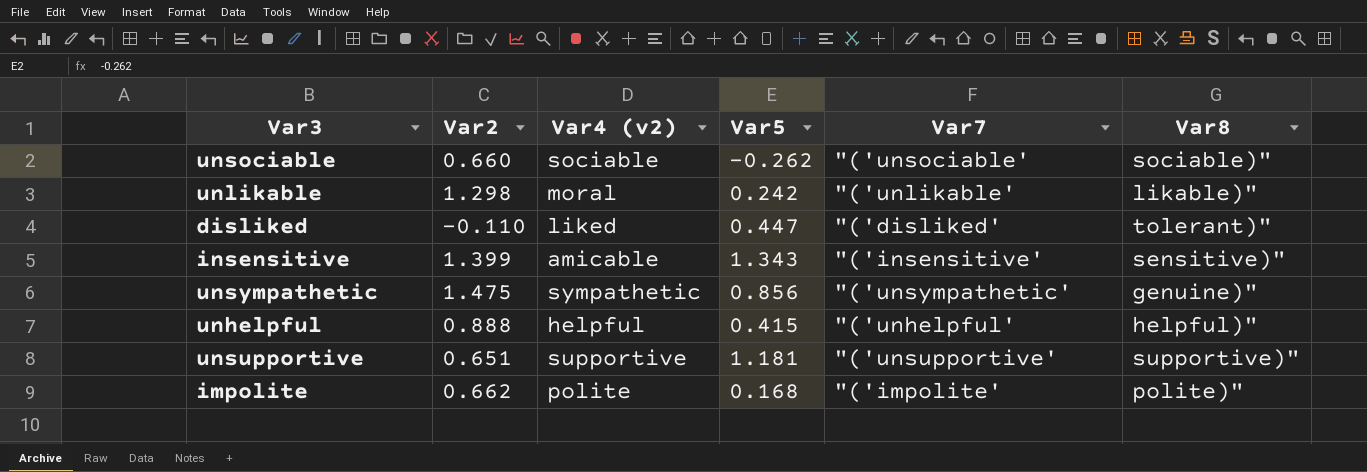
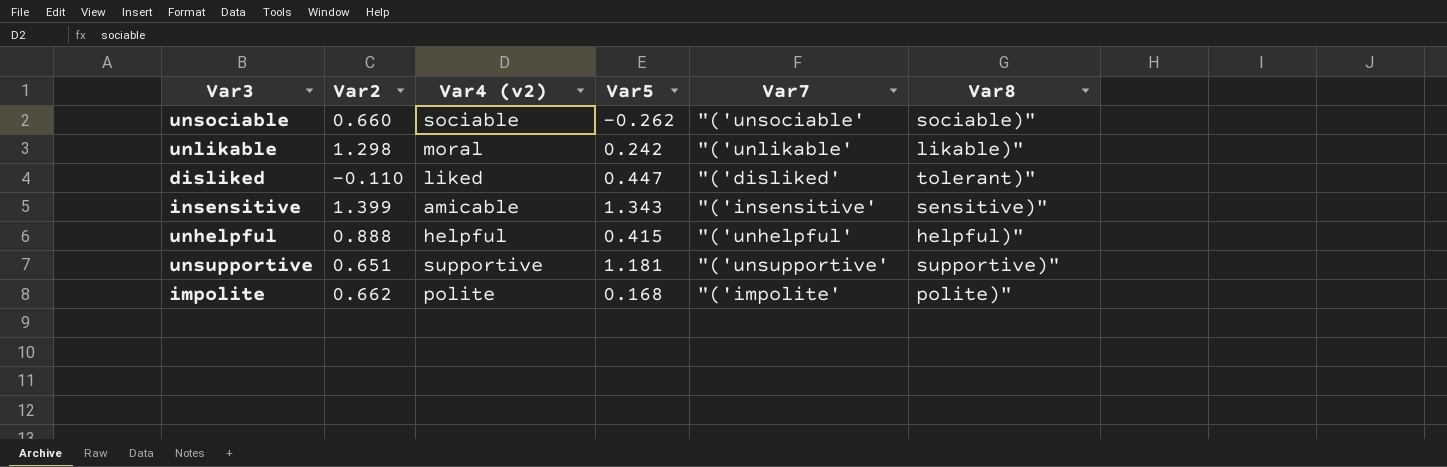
row unsympathetic: 1.475 | sympathetic | 0.856 | "('unsympathetic' | genuine)" -> none

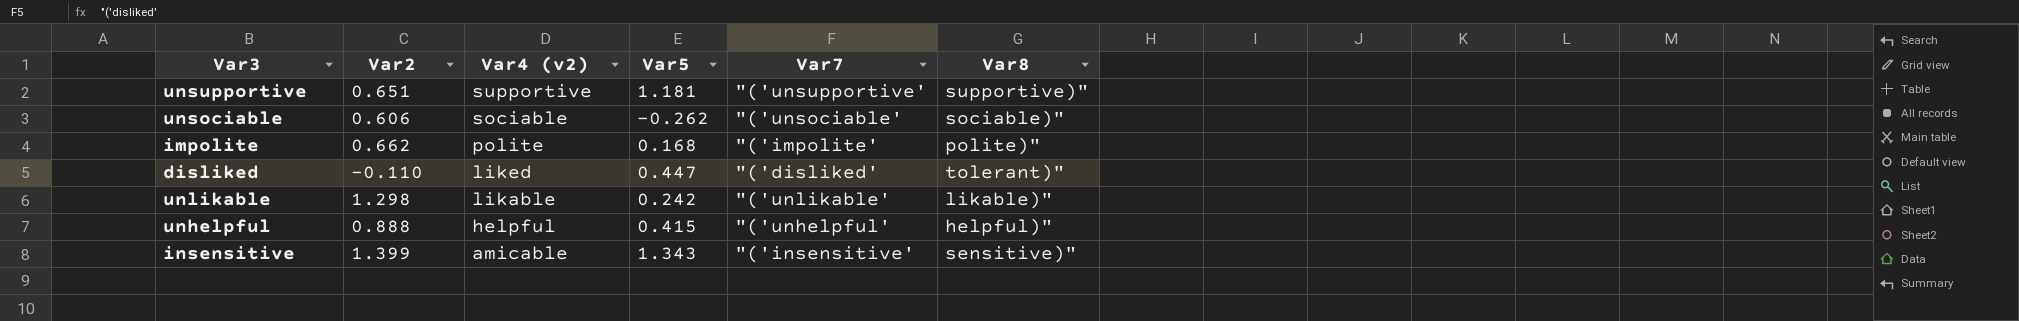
row order: none -> Var4 (v2) descending
unsociable | Var2: 0.660 -> 0.606
unlikable | Var4 (v2): moral -> likable

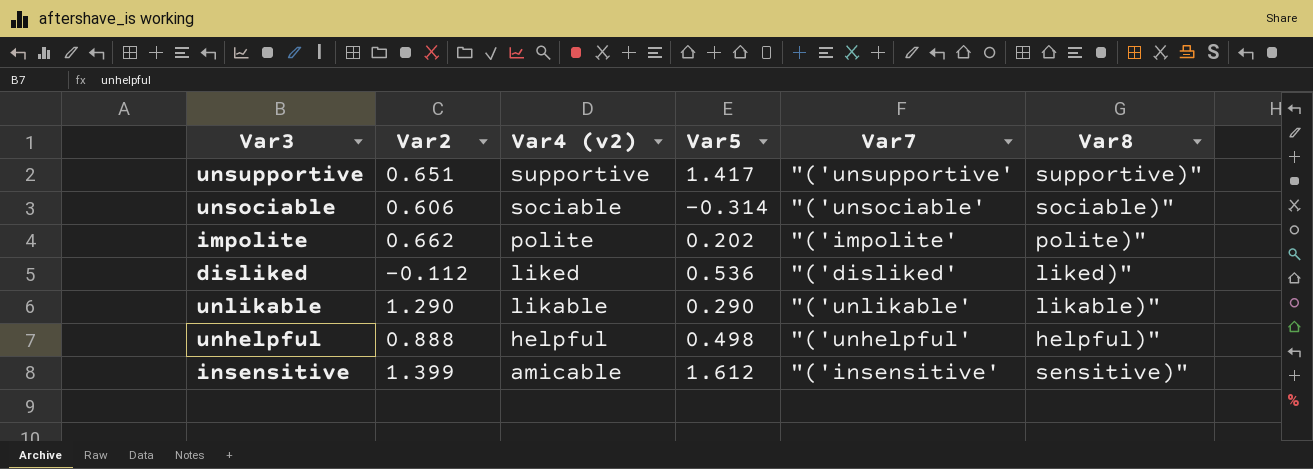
unsupportive | Var5: 1.181 -> 1.417
unsociable | Var5: -0.262 -> -0.314
impolite | Var5: 0.168 -> 0.202
disliked | Var2: -0.110 -> -0.112
disliked | Var5: 0.447 -> 0.536
disliked | Var8: tolerant)" -> liked)"
unlikable | Var2: 1.298 -> 1.290
unlikable | Var5: 0.242 -> 0.290
unhelpful | Var5: 0.415 -> 0.498
insensitive | Var5: 1.343 -> 1.612

